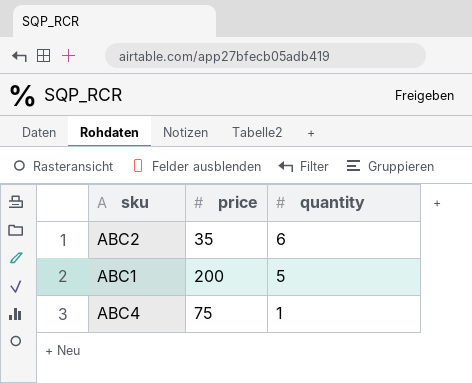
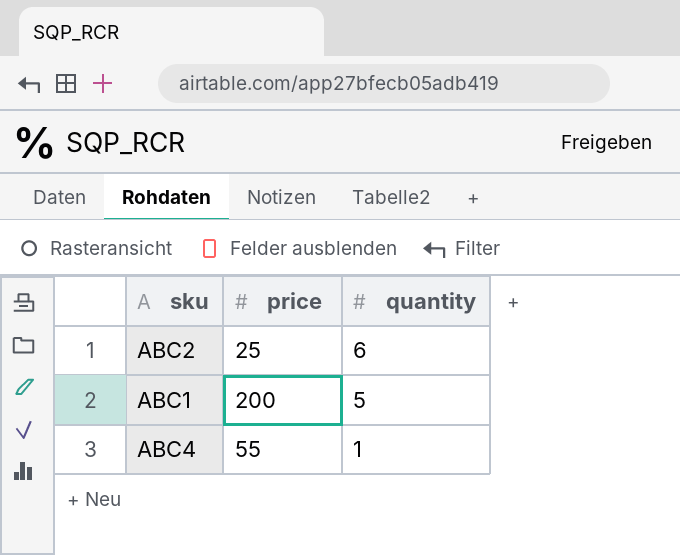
ABC2 | price: 35 -> 25
ABC4 | price: 75 -> 55

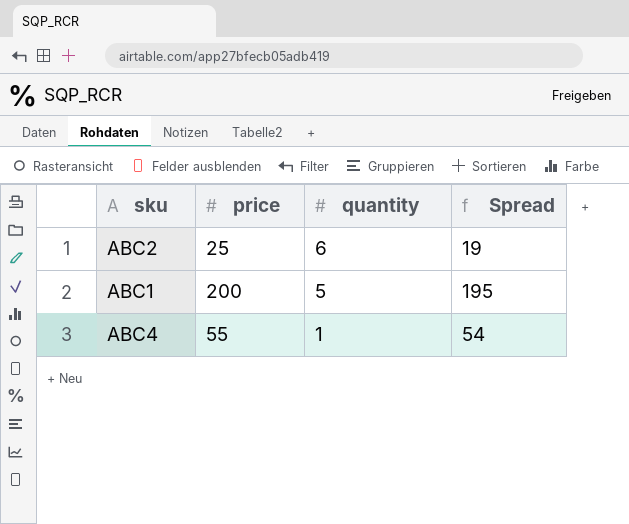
column Spread | formula: none -> [price] - [quantity]

